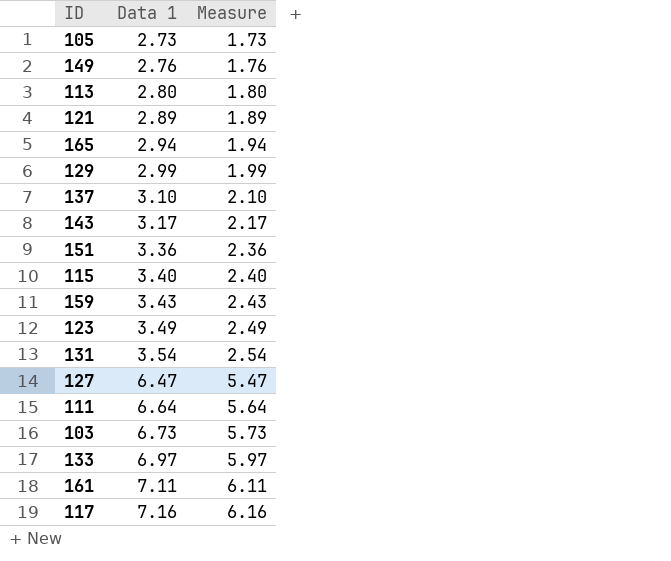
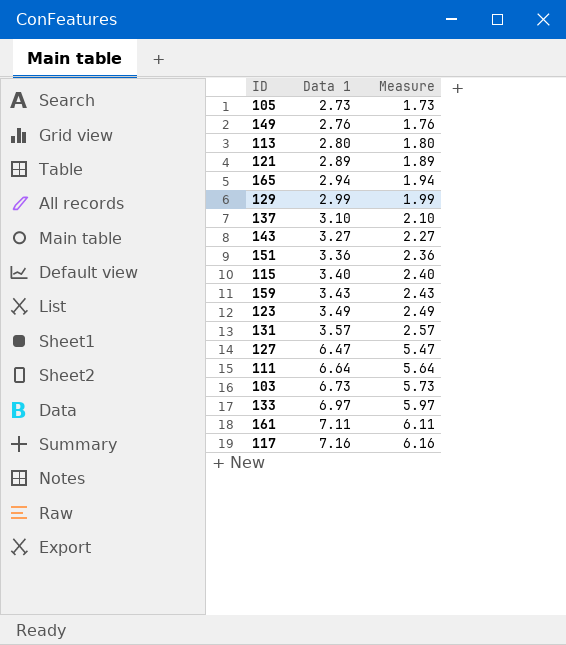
143 | Data 1: 3.17 -> 3.27
143 | Measure: 2.17 -> 2.27
131 | Data 1: 3.54 -> 3.57
131 | Measure: 2.54 -> 2.57

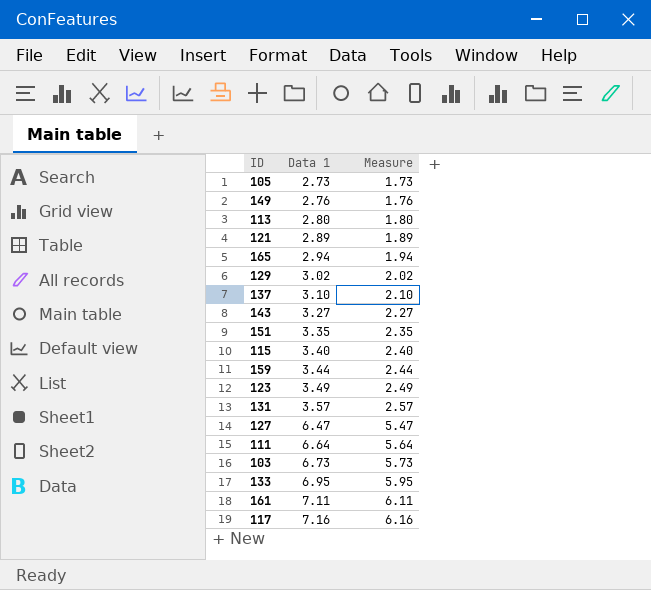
129 | Data 1: 2.99 -> 3.02
129 | Measure: 1.99 -> 2.02
151 | Data 1: 3.36 -> 3.35
151 | Measure: 2.36 -> 2.35
159 | Data 1: 3.43 -> 3.44
159 | Measure: 2.43 -> 2.44
133 | Data 1: 6.97 -> 6.95
133 | Measure: 5.97 -> 5.95

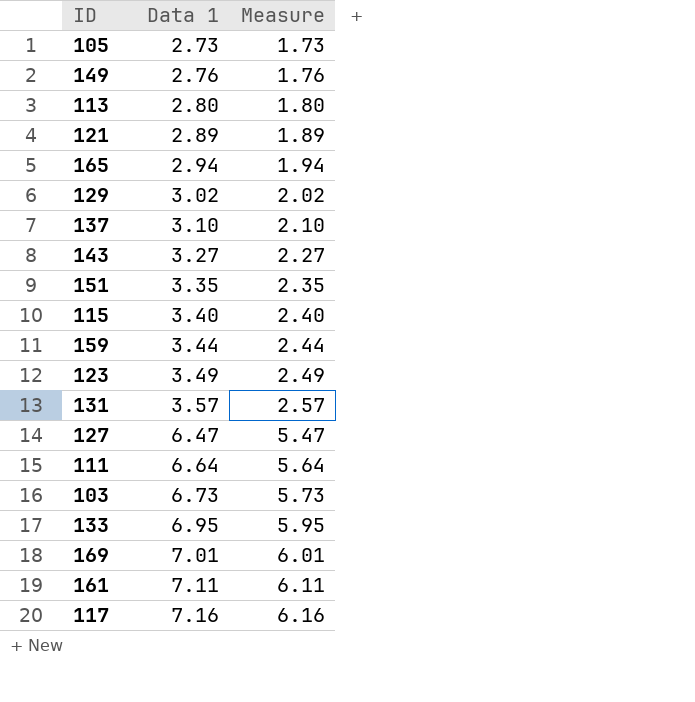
row 169: none -> 7.01 | 6.01

